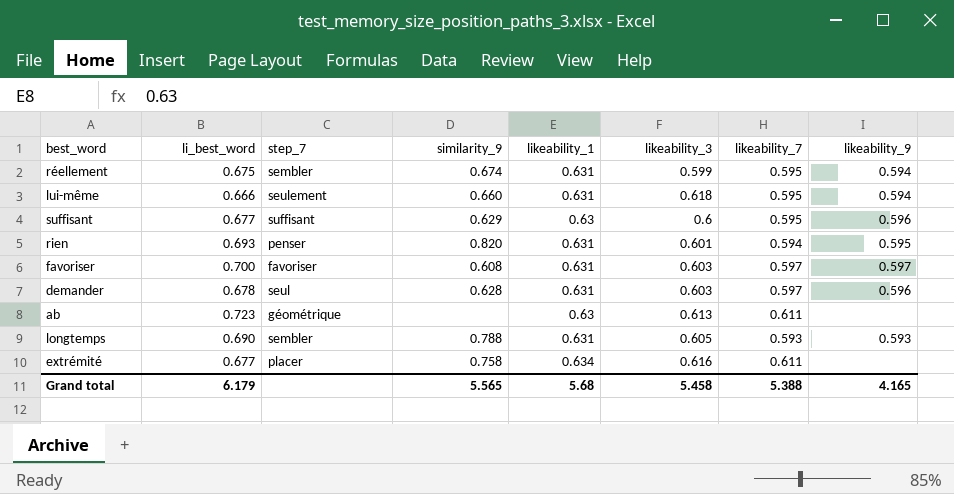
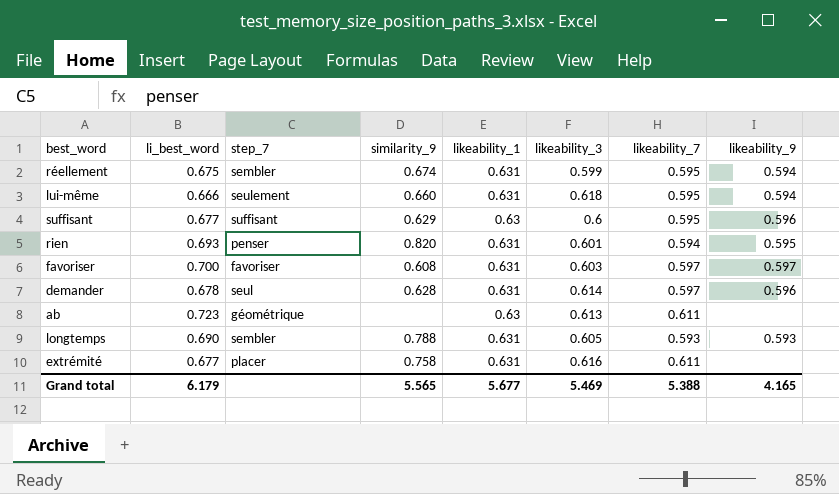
demander | likeability_3: 0.603 -> 0.614
extrémité | likeability_1: 0.634 -> 0.631
Grand total | likeability_1: 5.68 -> 5.677
Grand total | likeability_3: 5.458 -> 5.469

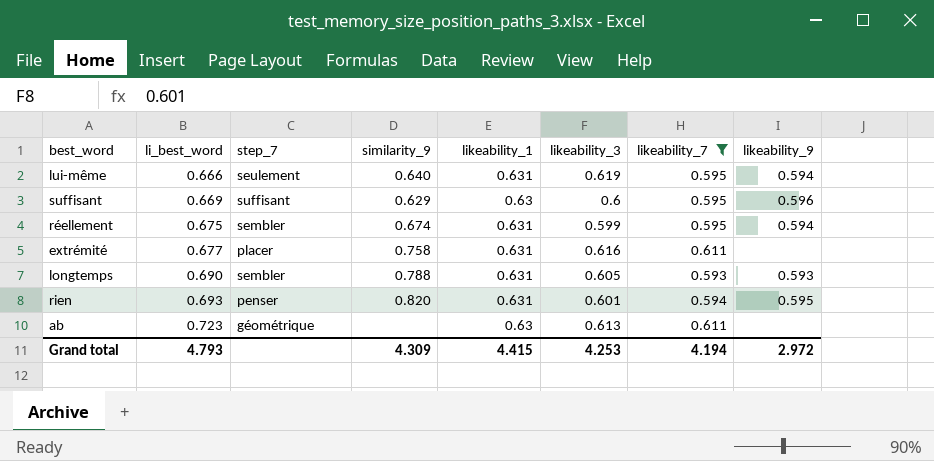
filter: none -> likeability_7 != 0.597
row order: none -> li_best_word ascending
lui-même | similarity_9: 0.660 -> 0.640
lui-même | likeability_3: 0.618 -> 0.619
suffisant | li_best_word: 0.677 -> 0.669
Grand total | li_best_word: 6.179 -> 4.793
Grand total | similarity_9: 5.565 -> 4.309
Grand total | likeability_1: 5.677 -> 4.415
Grand total | likeability_3: 5.469 -> 4.253
Grand total | likeability_7: 5.388 -> 4.194
Grand total | likeability_9: 4.165 -> 2.972

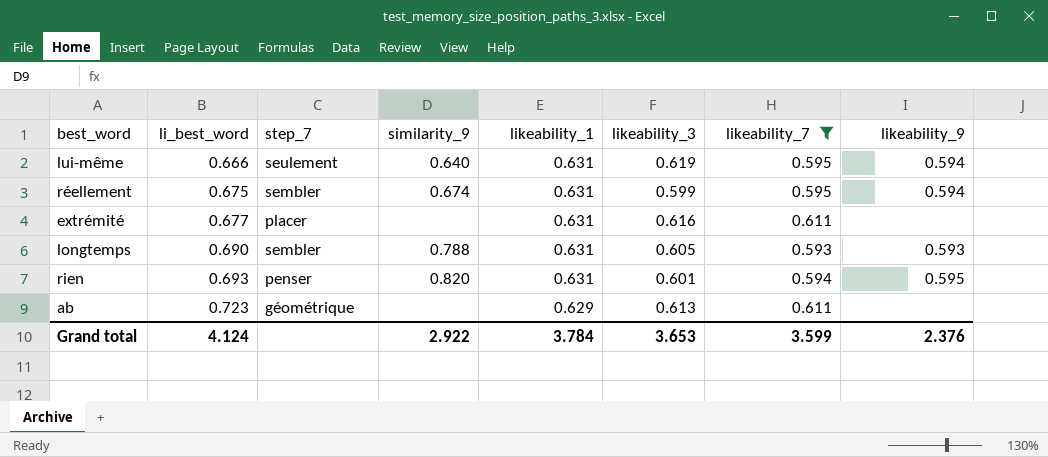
row suffisant: 0.669 | suffisant | 0.629 | 0.63 | 0.6 | 0.595 | 0.596 -> none
extrémité | similarity_9: 0.758 -> none
ab | likeability_1: 0.63 -> 0.629
Grand total | li_best_word: 4.793 -> 4.124
Grand total | similarity_9: 4.309 -> 2.922
Grand total | likeability_1: 4.415 -> 3.784
Grand total | likeability_3: 4.253 -> 3.653
Grand total | likeability_7: 4.194 -> 3.599
Grand total | likeability_9: 2.972 -> 2.376

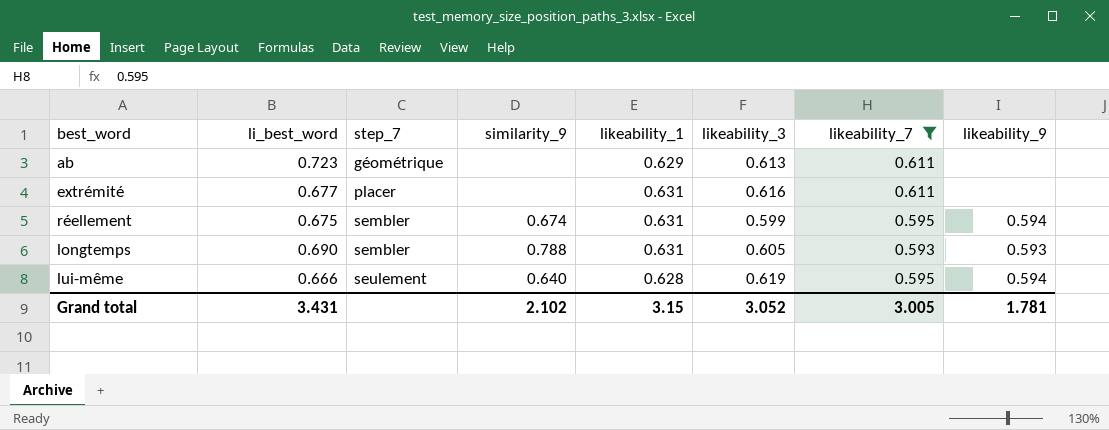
row order: li_best_word ascending -> step_7 ascending
row rien: 0.693 | penser | 0.820 | 0.631 | 0.601 | 0.594 | 0.595 -> none
lui-même | likeability_1: 0.631 -> 0.628
Grand total | li_best_word: 4.124 -> 3.431
Grand total | similarity_9: 2.922 -> 2.102
Grand total | likeability_1: 3.784 -> 3.15
Grand total | likeability_3: 3.653 -> 3.052
Grand total | likeability_7: 3.599 -> 3.005
Grand total | likeability_9: 2.376 -> 1.781

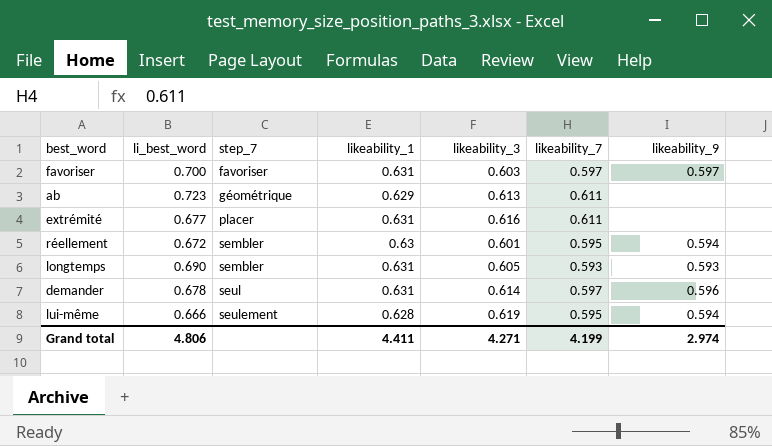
filter: likeability_7 != 0.597 -> none
column similarity_9 | position: 4 -> none
réellement | li_best_word: 0.675 -> 0.672
réellement | likeability_1: 0.631 -> 0.63
réellement | likeability_3: 0.599 -> 0.601
Grand total | li_best_word: 3.431 -> 4.806
Grand total | likeability_1: 3.15 -> 4.411
Grand total | likeability_3: 3.052 -> 4.271
Grand total | likeability_7: 3.005 -> 4.199
Grand total | likeability_9: 1.781 -> 2.974

